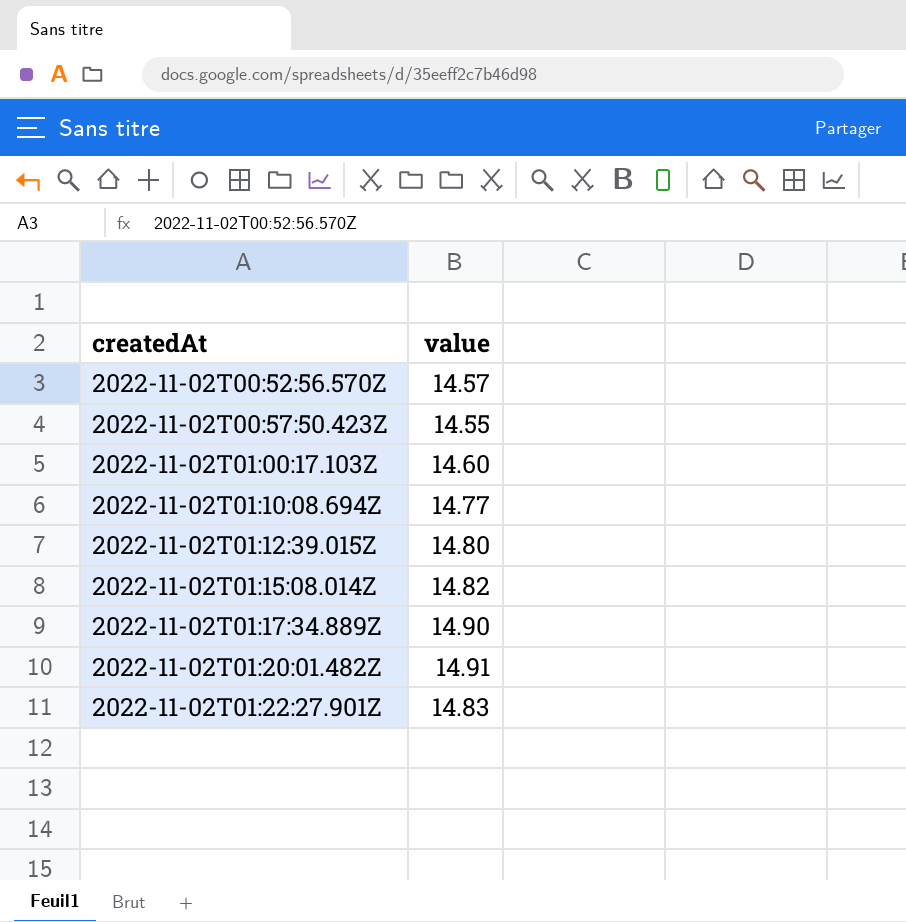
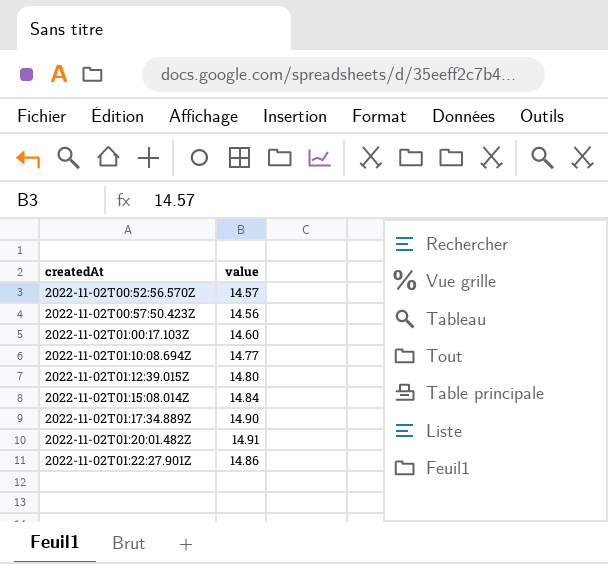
2022-11-02T00:57:50.423Z | value: 14.55 -> 14.56
2022-11-02T01:15:08.014Z | value: 14.82 -> 14.84
2022-11-02T01:22:27.901Z | value: 14.83 -> 14.86

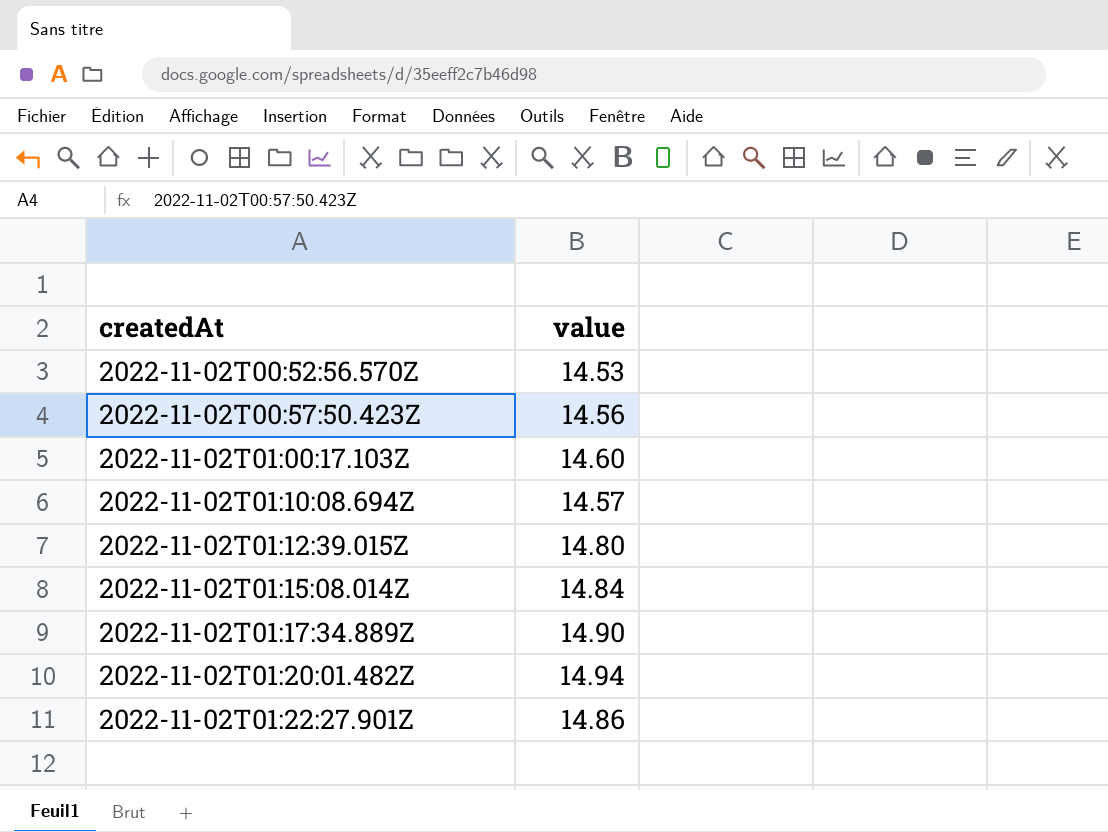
2022-11-02T00:52:56.570Z | value: 14.57 -> 14.53
2022-11-02T01:10:08.694Z | value: 14.77 -> 14.57
2022-11-02T01:20:01.482Z | value: 14.91 -> 14.94

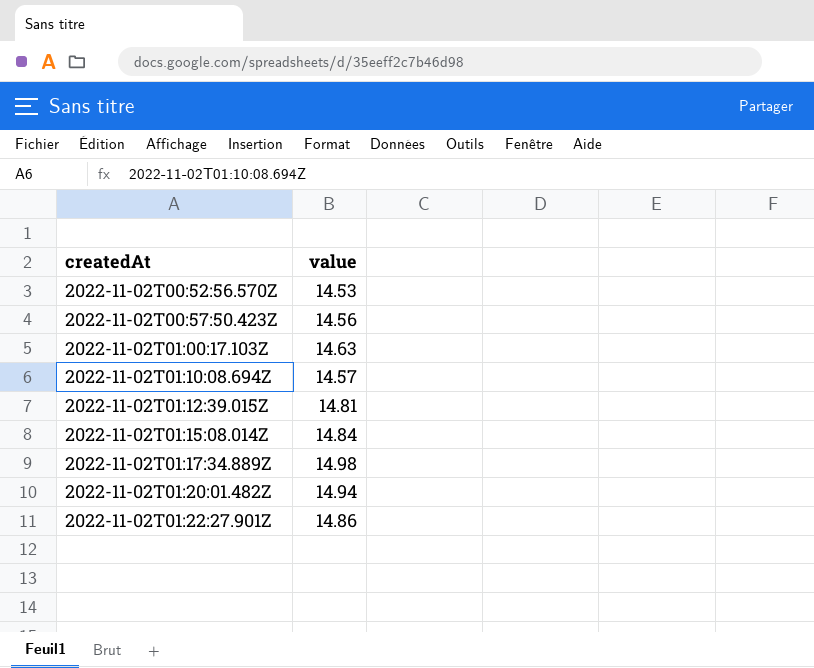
2022-11-02T01:00:17.103Z | value: 14.60 -> 14.63
2022-11-02T01:12:39.015Z | value: 14.80 -> 14.81
2022-11-02T01:17:34.889Z | value: 14.90 -> 14.98

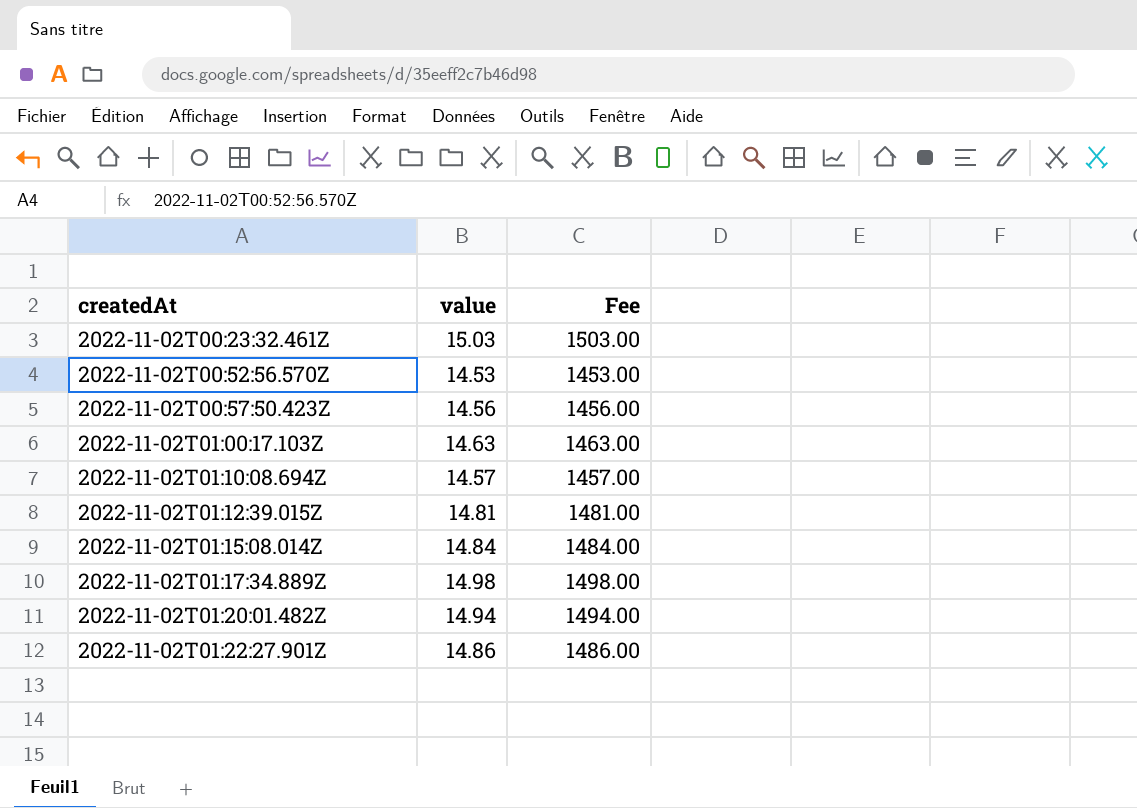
column Fee | formula: none -> [value] * 100
row 2022-11-02T00:23:32.461Z: none -> 15.03 | 1503.00

